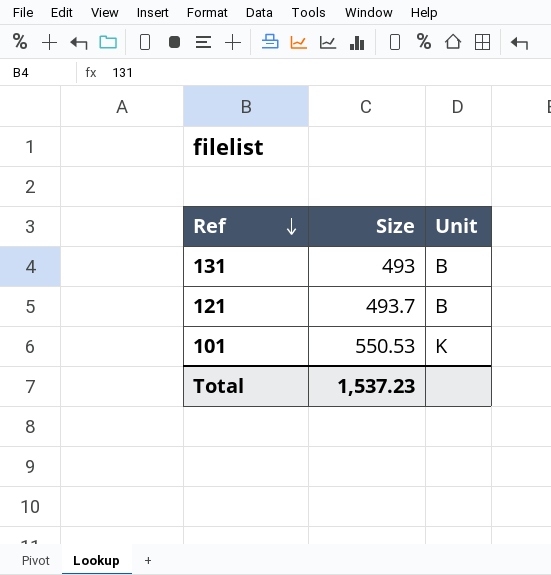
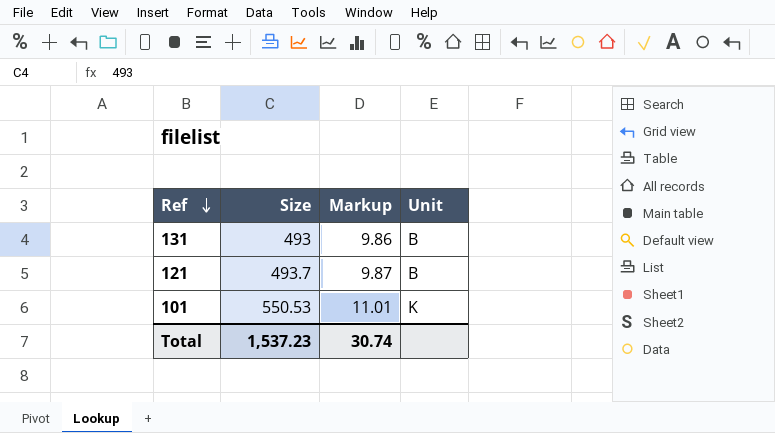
column Markup | formula: none -> [Size] * 0.02

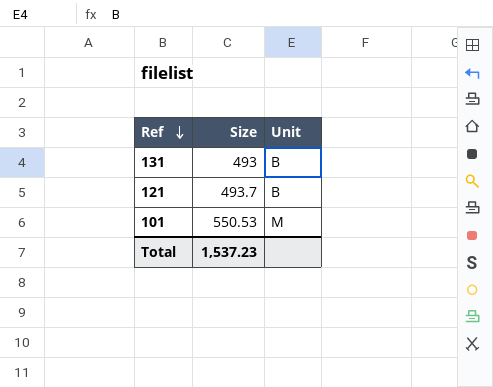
column Markup | formula: [Size] * 0.02 -> none
101 | Unit: K -> M

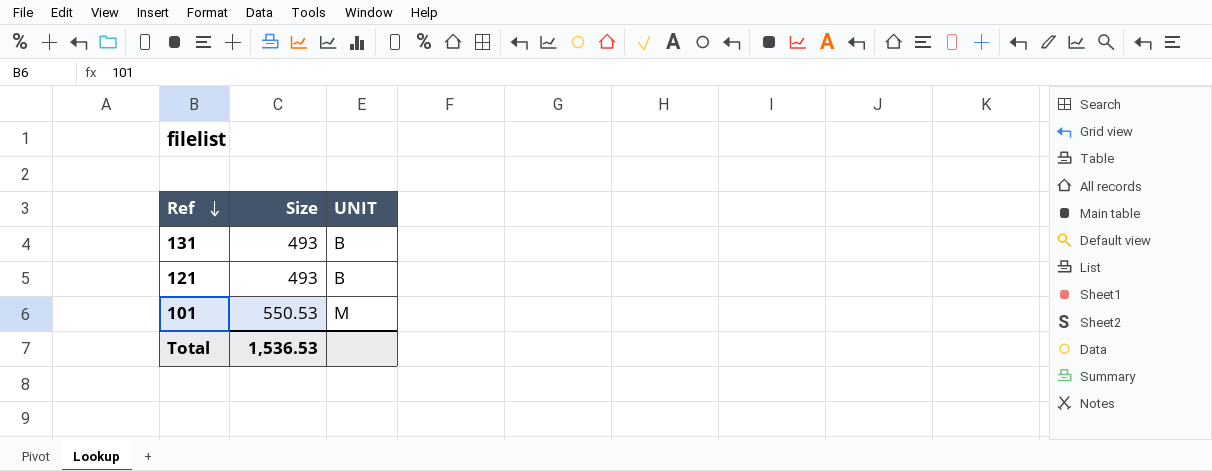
column name: Unit -> UNIT
121 | Size: 493.7 -> 493
Total | Size: 1,537.23 -> 1,536.53

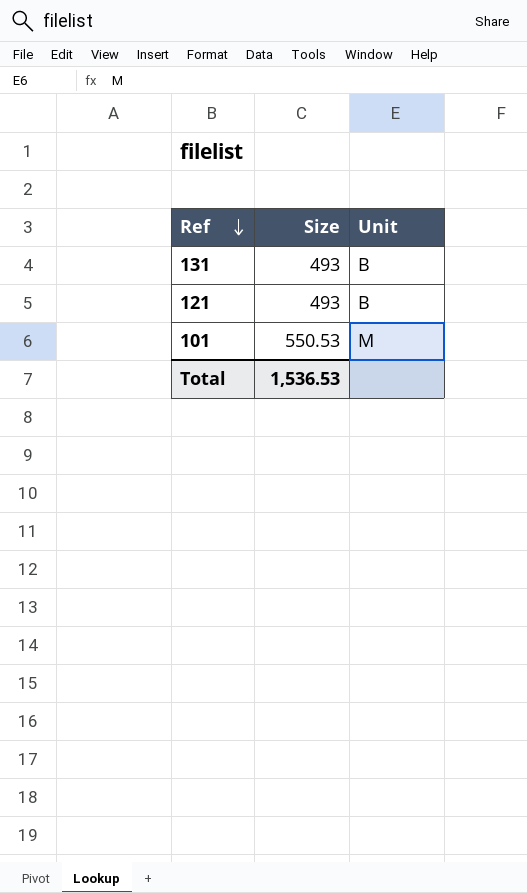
column name: UNIT -> Unit

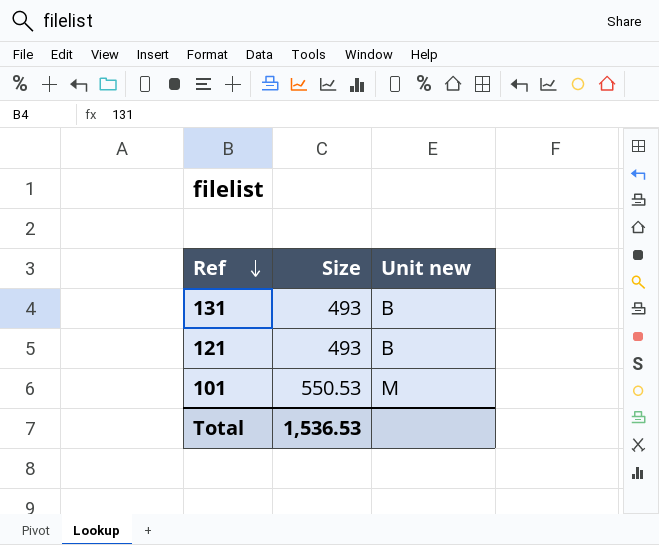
column name: Unit -> Unit new

